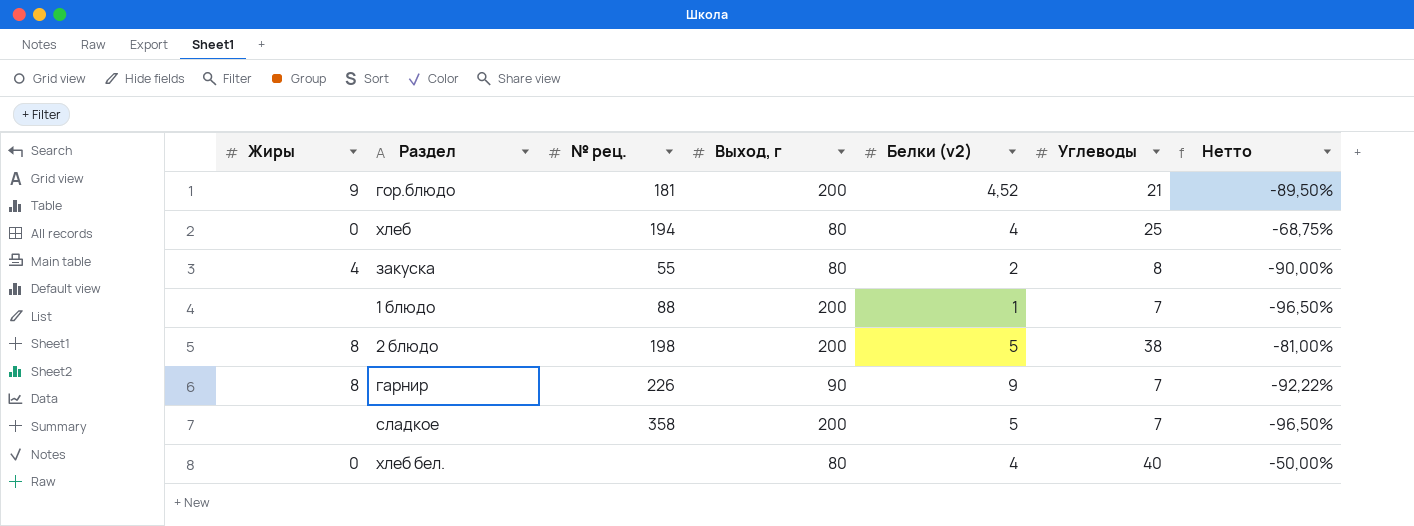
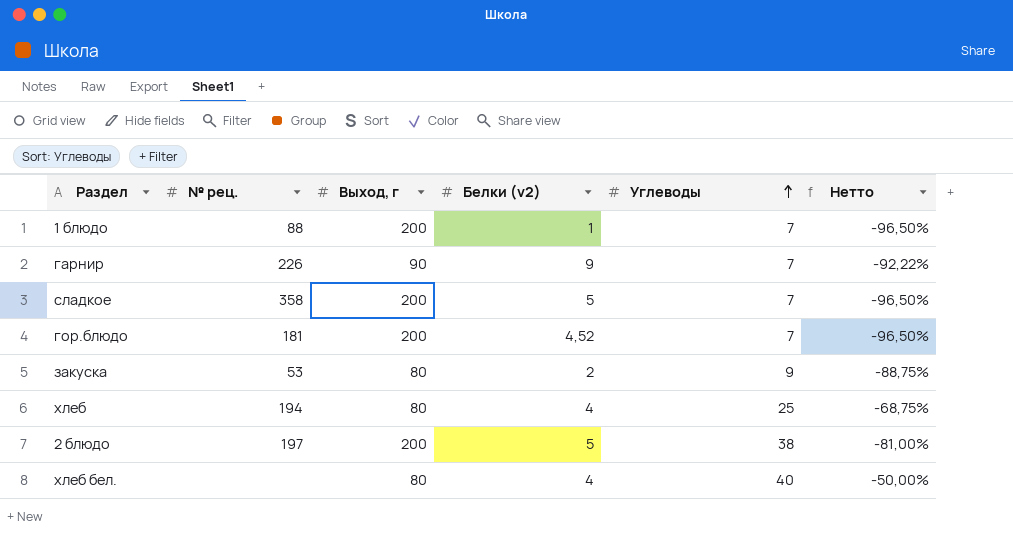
row order: none -> Углеводы ascending
column Жиры | position: 1 -> none
гор.блюдо | Углеводы: 21 -> 7
гор.блюдо | Нетто: -89,50% -> -96,50%
закуска | № рец.: 55 -> 53
закуска | Углеводы: 8 -> 9
закуска | Нетто: -90,00% -> -88,75%
2 блюдо | № рец.: 198 -> 197

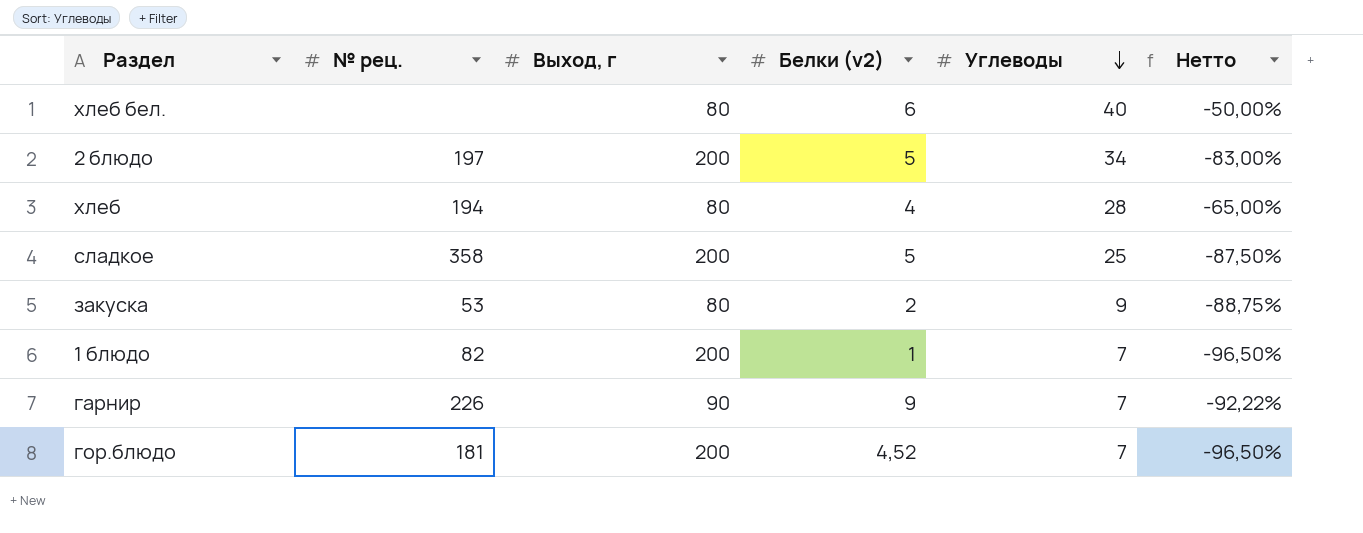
row order: Углеводы ascending -> Углеводы descending
хлеб бел. | Белки (v2): 4 -> 6
2 блюдо | Углеводы: 38 -> 34
2 блюдо | Нетто: -81,00% -> -83,00%
хлеб | Углеводы: 25 -> 28
хлеб | Нетто: -68,75% -> -65,00%
сладкое | Углеводы: 7 -> 25
сладкое | Нетто: -96,50% -> -87,50%
1 блюдо | № рец.: 88 -> 82

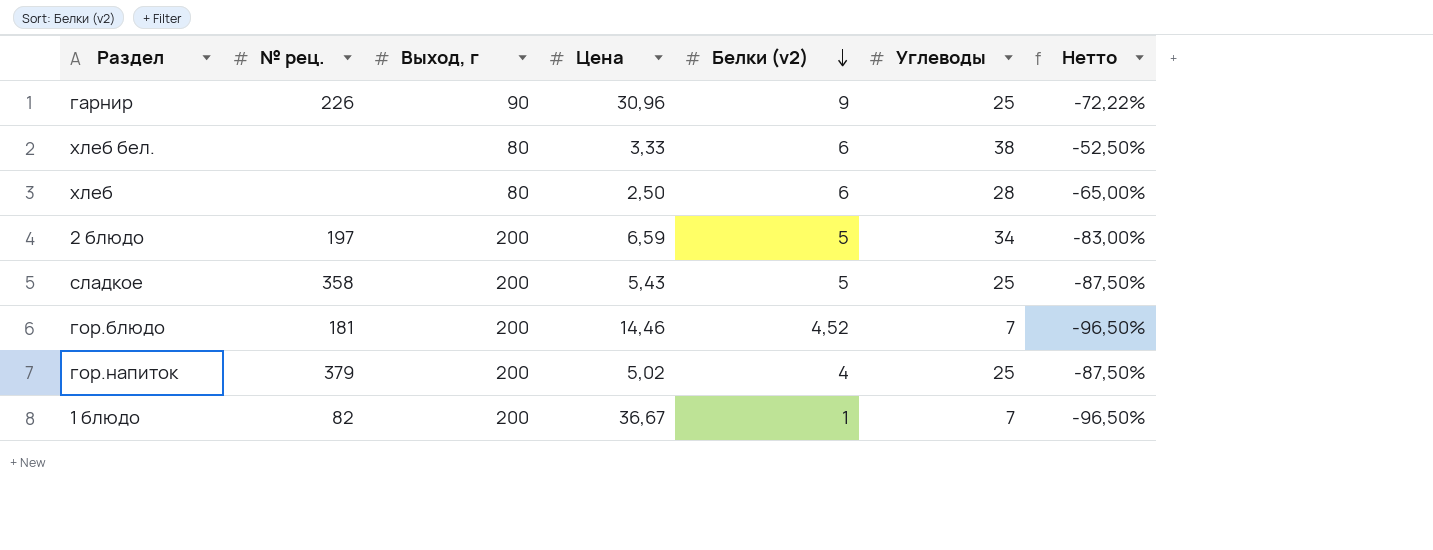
row order: Углеводы descending -> Белки (v2) descending
column Цена | position: none -> 4
row закуска: 53 | 80 | 2 | 9 | -88,75% -> none
гарнир | Углеводы: 7 -> 25
гарнир | Нетто: -92,22% -> -72,22%
хлеб бел. | Углеводы: 40 -> 38
хлеб бел. | Нетто: -50,00% -> -52,50%
хлеб | № рец.: 194 -> none
хлеб | Белки (v2): 4 -> 6
row гор.напиток: none -> 379 | 200 | 5,02 | 4 | 25 | -87,50%

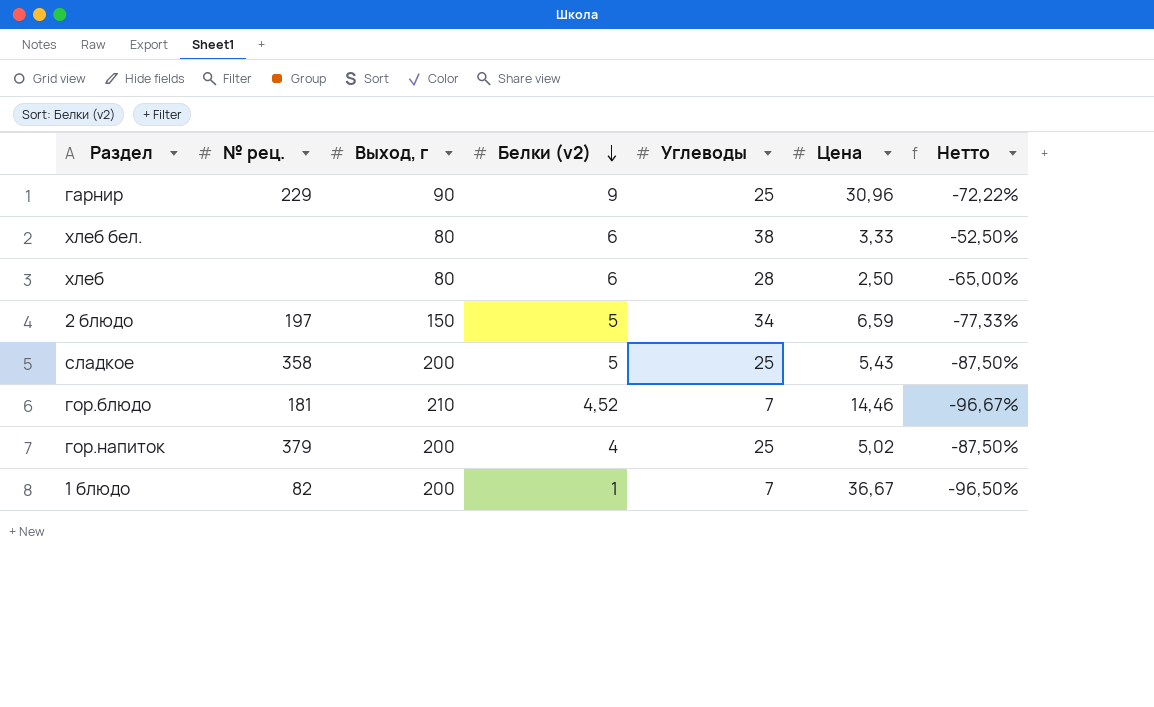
column Цена | position: 4 -> 6
гарнир | № рец.: 226 -> 229
2 блюдо | Выход, г: 200 -> 150
2 блюдо | Нетто: -83,00% -> -77,33%
гор.блюдо | Выход, г: 200 -> 210
гор.блюдо | Нетто: -96,50% -> -96,67%

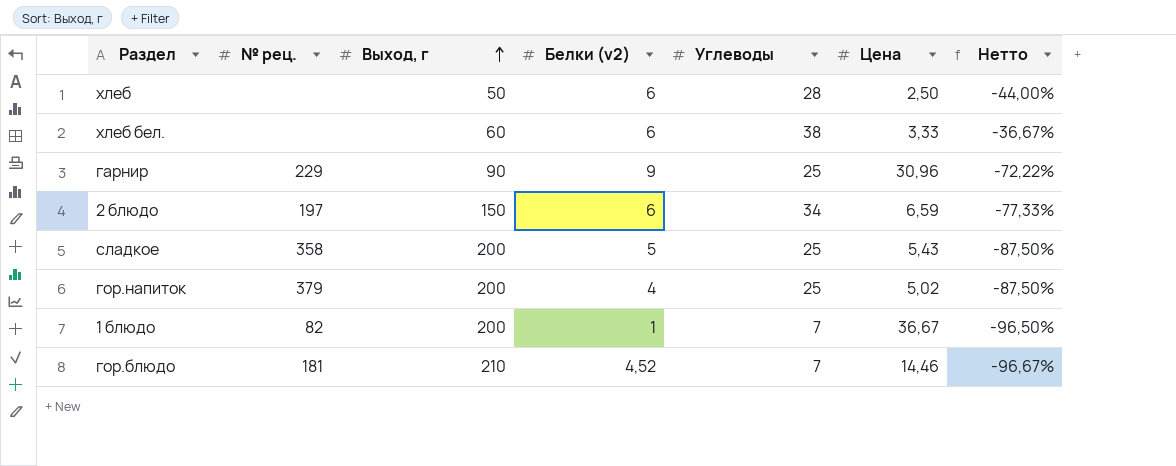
row order: Белки (v2) descending -> Выход, г ascending
хлеб | Выход, г: 80 -> 50
хлеб | Нетто: -65,00% -> -44,00%
хлеб бел. | Выход, г: 80 -> 60
хлеб бел. | Нетто: -52,50% -> -36,67%
2 блюдо | Белки (v2): 5 -> 6

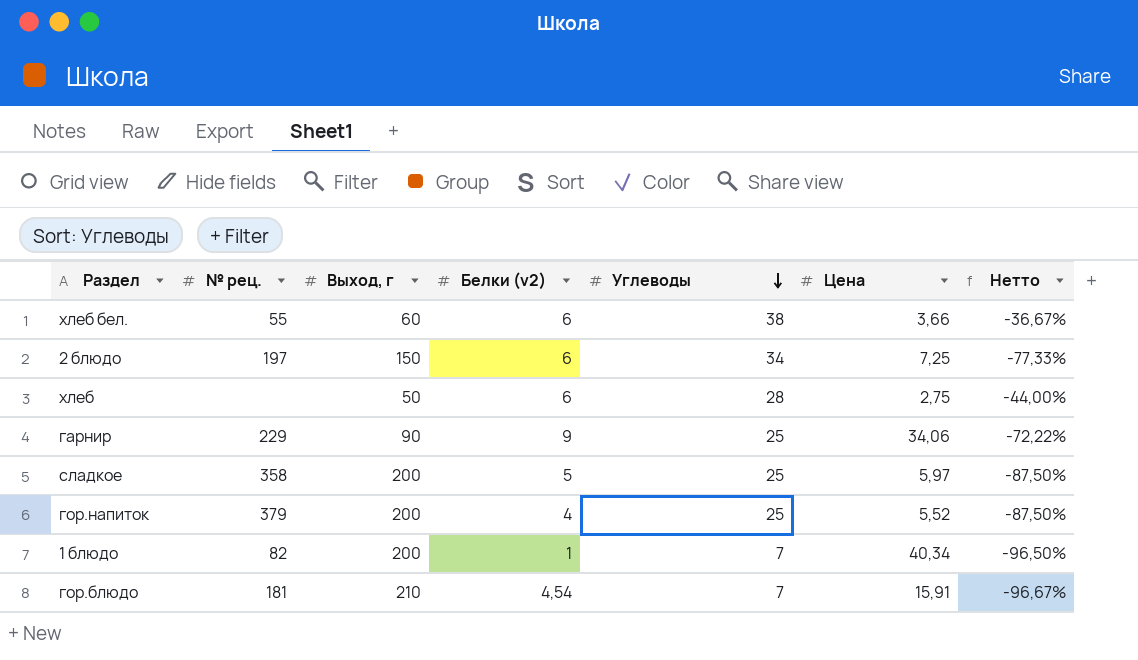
row order: Выход, г ascending -> Углеводы descending
хлеб бел. | № рец.: none -> 55
хлеб бел. | Цена: 3,33 -> 3,66
2 блюдо | Цена: 6,59 -> 7,25
хлеб | Цена: 2,50 -> 2,75
гарнир | Цена: 30,96 -> 34,06
сладкое | Цена: 5,43 -> 5,97
гор.напиток | Цена: 5,02 -> 5,52
1 блюдо | Цена: 36,67 -> 40,34
гор.блюдо | Белки (v2): 4,52 -> 4,54
гор.блюдо | Цена: 14,46 -> 15,91

